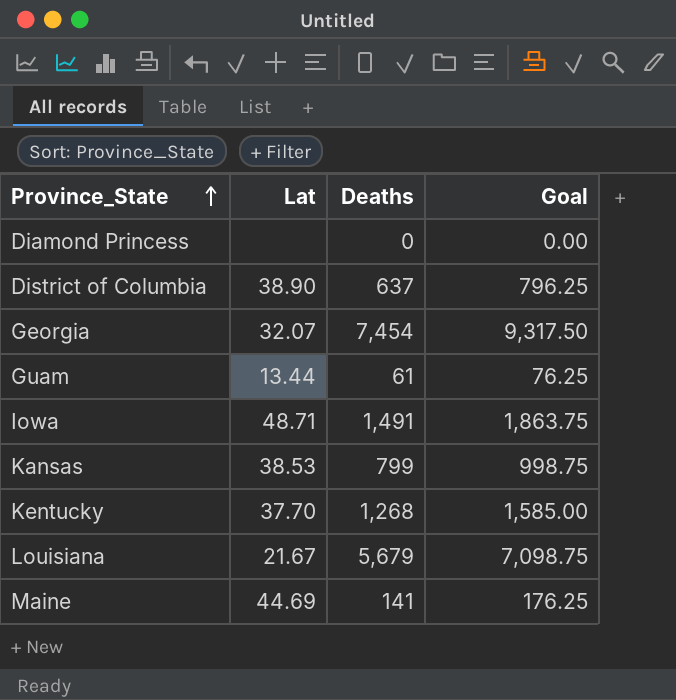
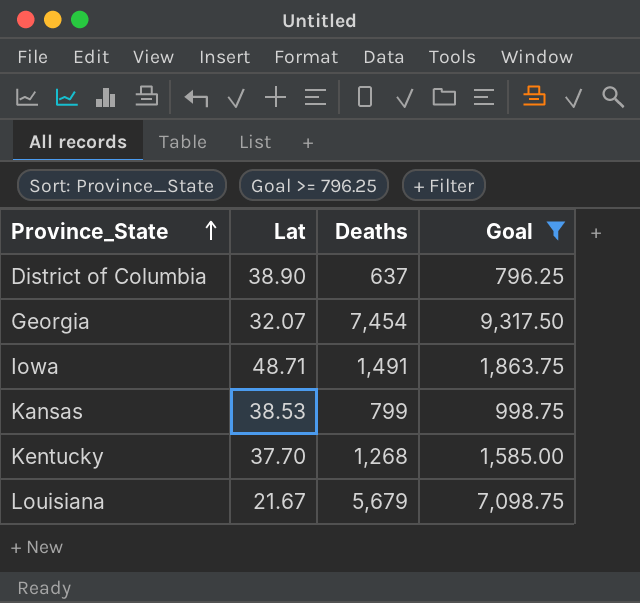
filter: none -> Goal >= 796.25

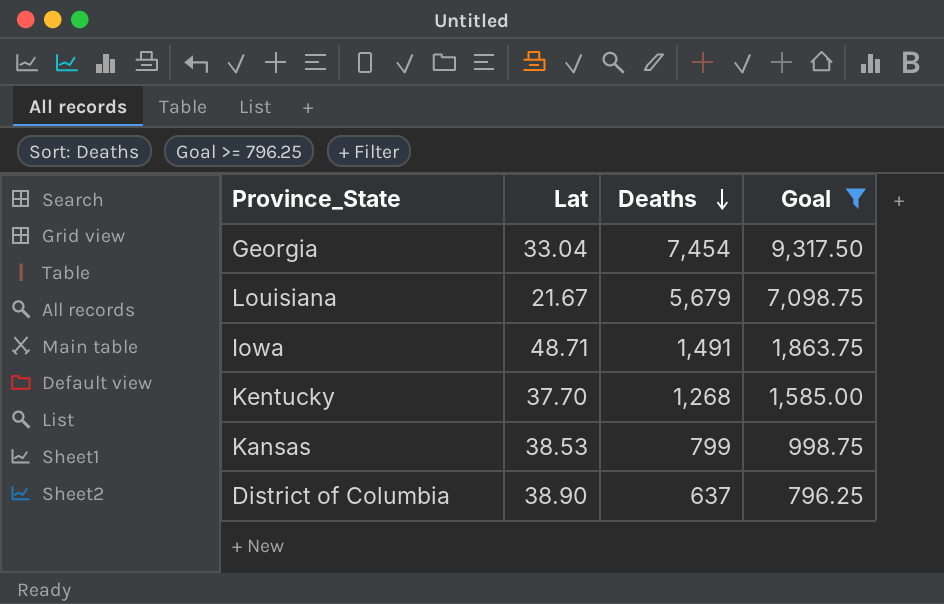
row order: Province_State ascending -> Deaths descending
Georgia | Lat: 32.07 -> 33.04

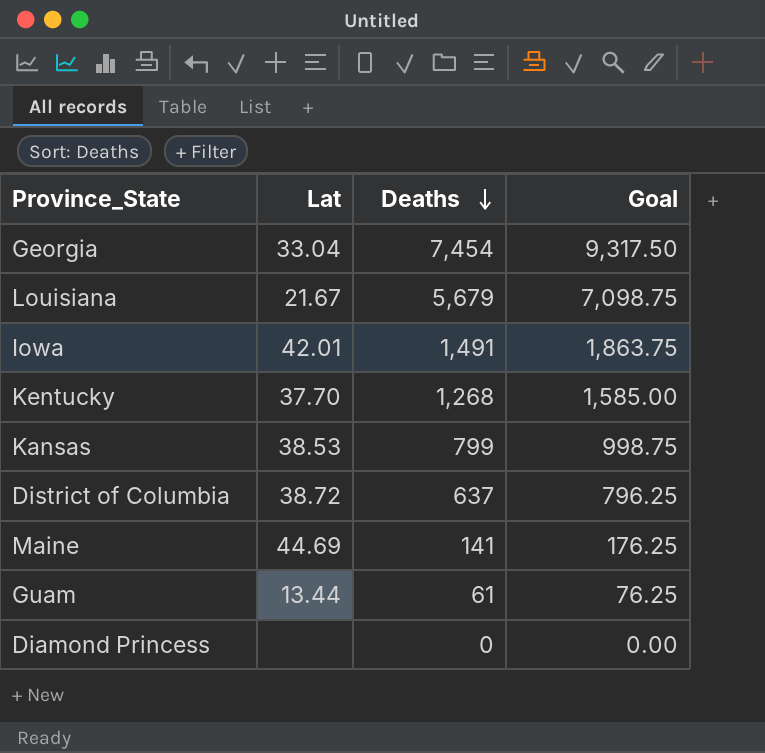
filter: Goal >= 796.25 -> none
Iowa | Lat: 48.71 -> 42.01
District of Columbia | Lat: 38.90 -> 38.72

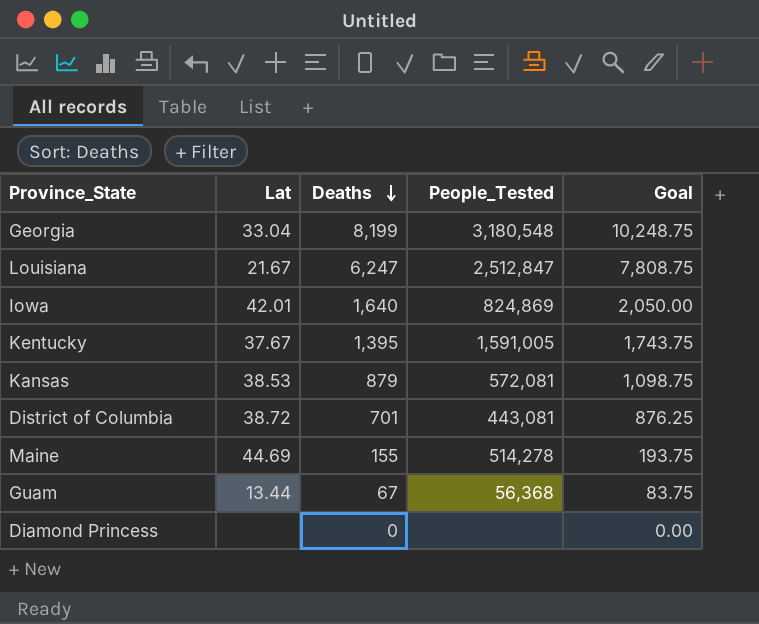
column People_Tested | position: none -> 4
Georgia | Deaths: 7,454 -> 8,199
Georgia | Goal: 9,317.50 -> 10,248.75
Louisiana | Deaths: 5,679 -> 6,247
Louisiana | Goal: 7,098.75 -> 7,808.75
Iowa | Deaths: 1,491 -> 1,640
Iowa | Goal: 1,863.75 -> 2,050.00
Kentucky | Lat: 37.70 -> 37.67
Kentucky | Deaths: 1,268 -> 1,395
Kentucky | Goal: 1,585.00 -> 1,743.75
Kansas | Deaths: 799 -> 879
Kansas | Goal: 998.75 -> 1,098.75
District of Columbia | Deaths: 637 -> 701
District of Columbia | Goal: 796.25 -> 876.25
Maine | Deaths: 141 -> 155
Maine | Goal: 176.25 -> 193.75
Guam | Deaths: 61 -> 67
Guam | Goal: 76.25 -> 83.75

